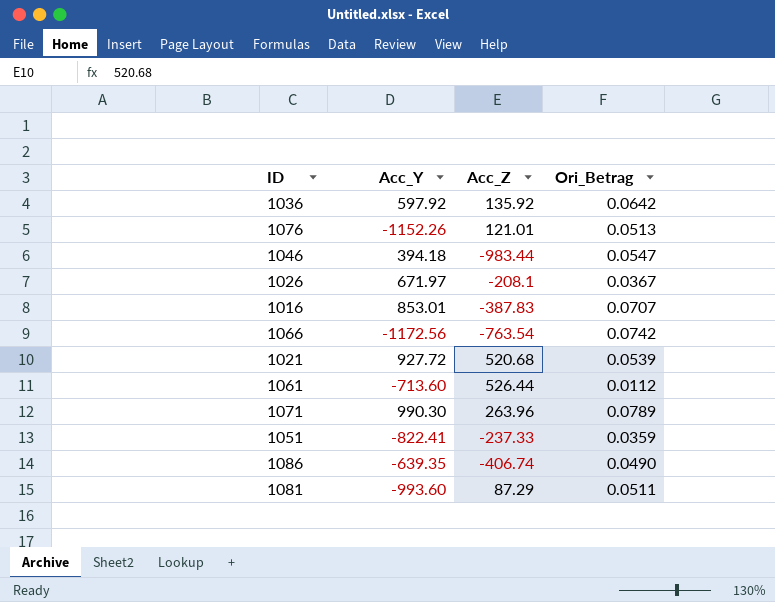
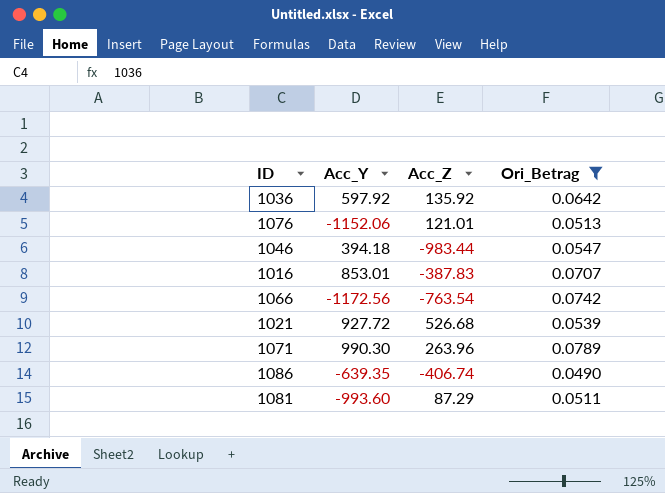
filter: none -> Ori_Betrag >= 0.0490
1076 | Acc_Y: -1152.26 -> -1152.06
1021 | Acc_Z: 520.68 -> 526.68

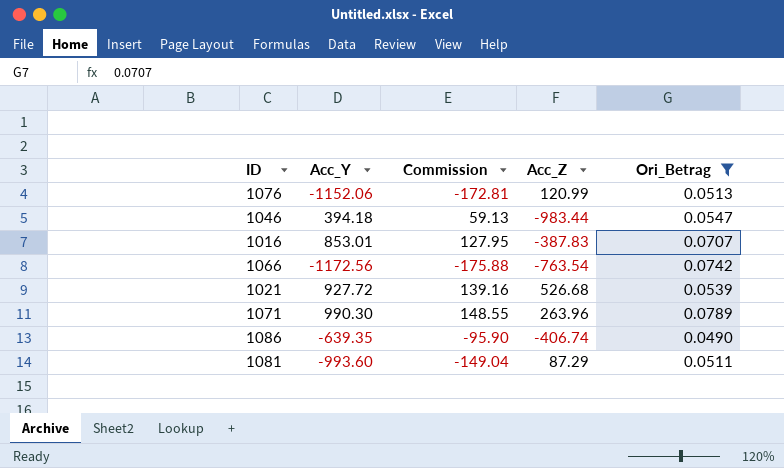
column Commission | formula: none -> [Acc_Y] * 0.15
row 1036: 597.92 | 135.92 | 0.0642 -> none
1076 | Acc_Z: 121.01 -> 120.99

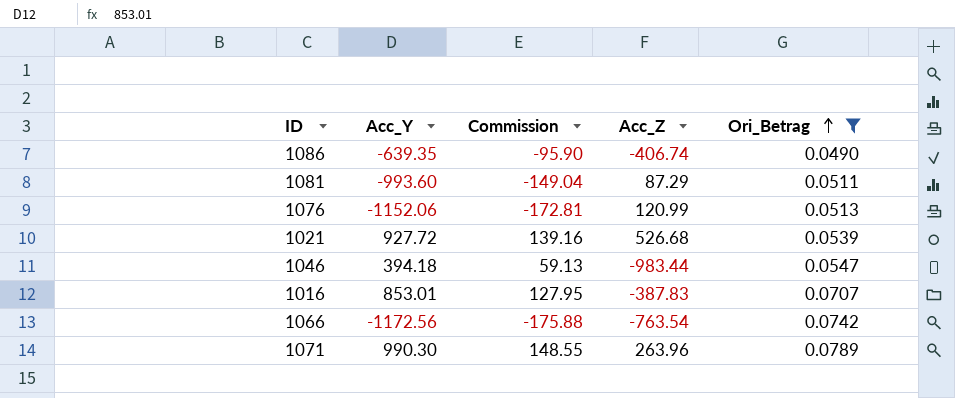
row order: none -> Ori_Betrag ascending

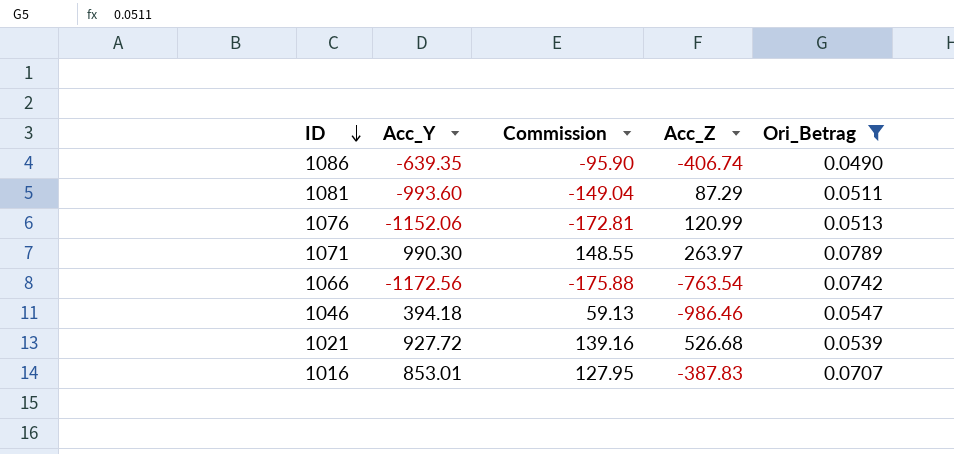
row order: Ori_Betrag ascending -> ID descending
1071 | Acc_Z: 263.96 -> 263.97
1046 | Acc_Z: -983.44 -> -986.46

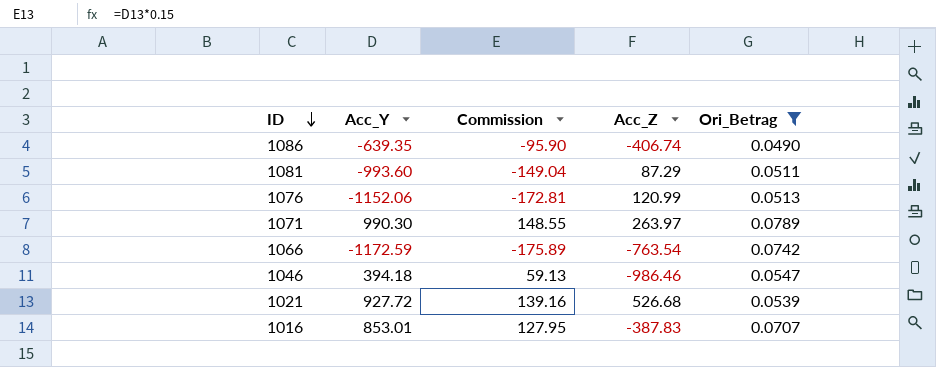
1066 | Acc_Y: -1172.56 -> -1172.59
1066 | Commission: -175.88 -> -175.89

